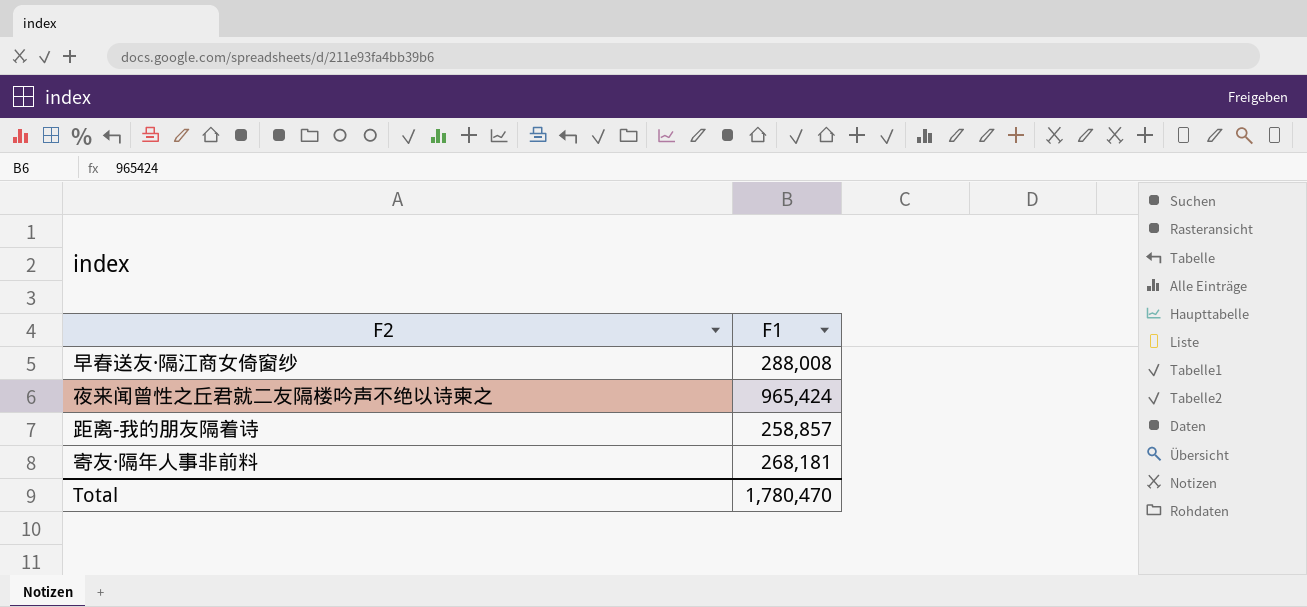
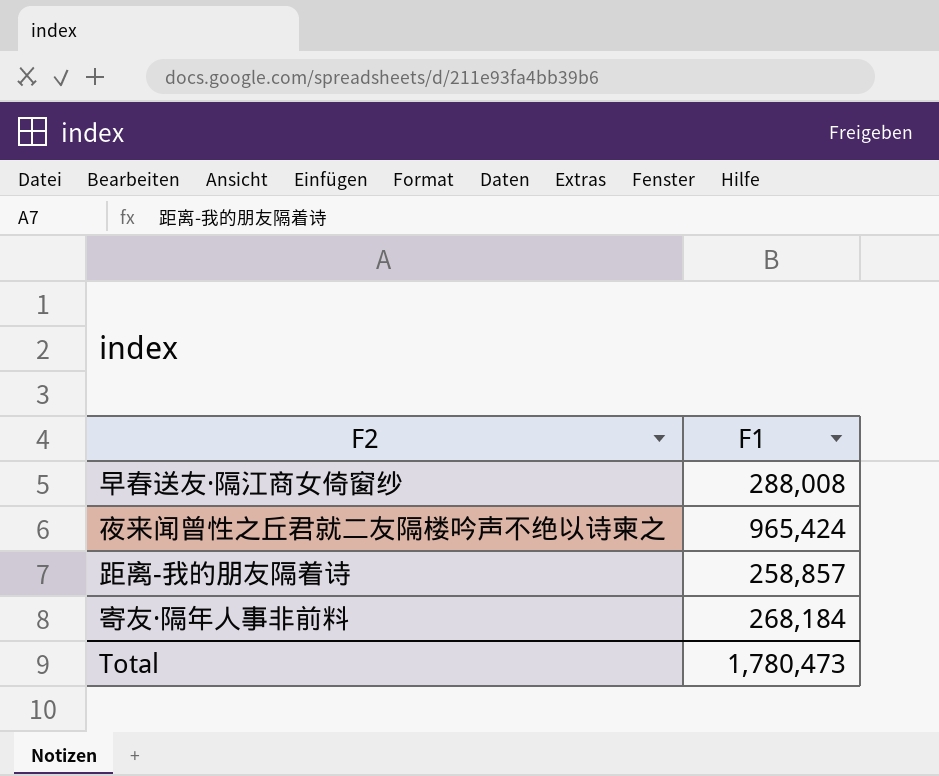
寄友·隔年人事非前料 | F1: 268,181 -> 268,184
Total | F1: 1,780,470 -> 1,780,473

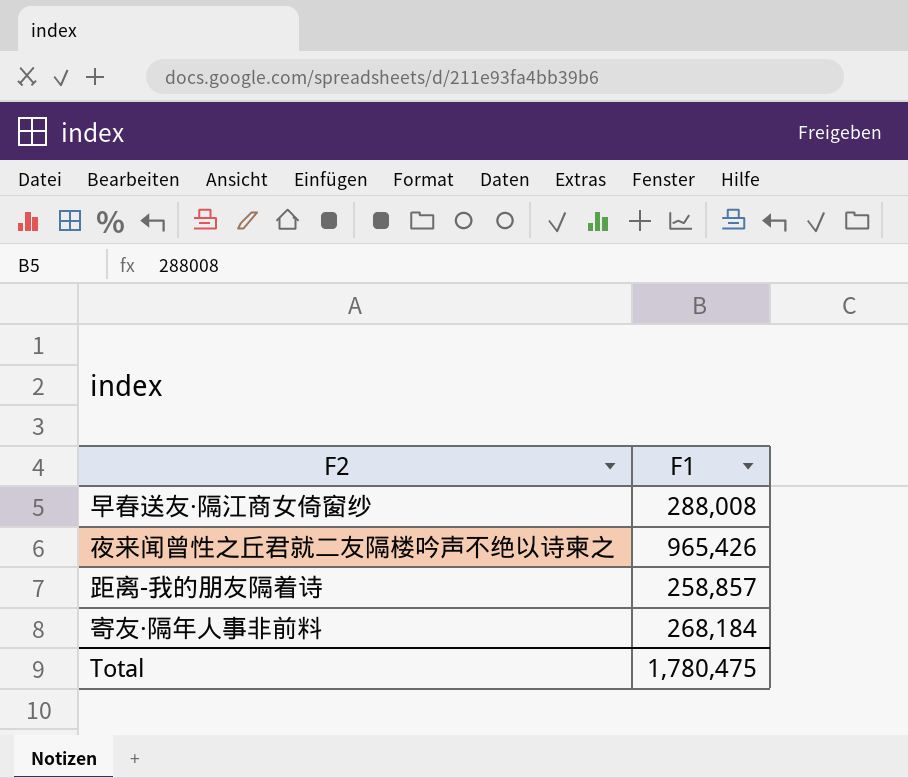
夜来闻曾性之丘君就二友隔楼吟声不绝以诗柬之 | F1: 965,424 -> 965,426
Total | F1: 1,780,473 -> 1,780,475

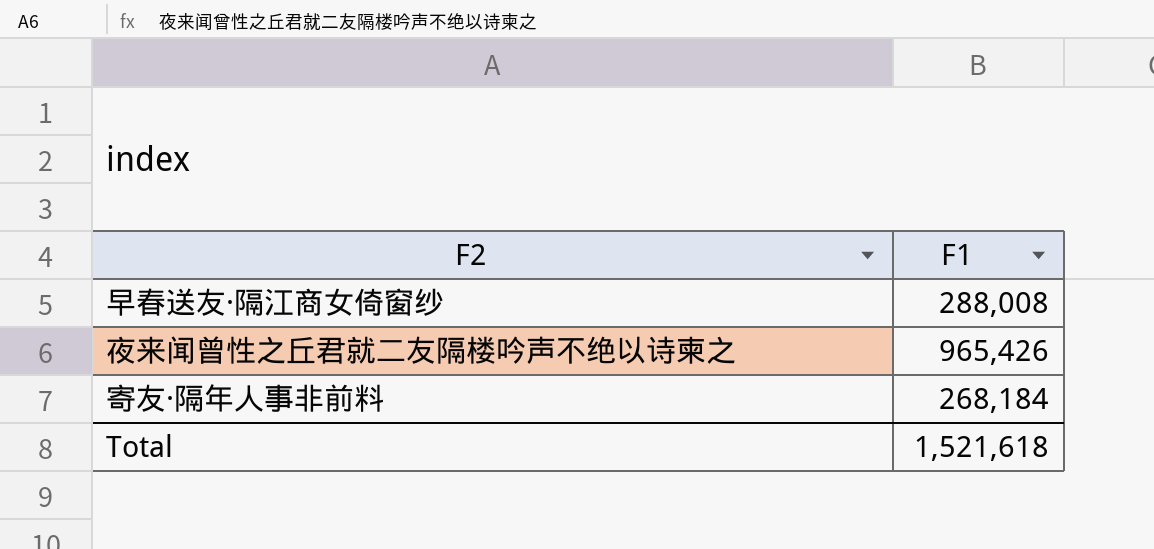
row 距离-我的朋友隔着诗: 258,857 -> none
Total | F1: 1,780,475 -> 1,521,618

